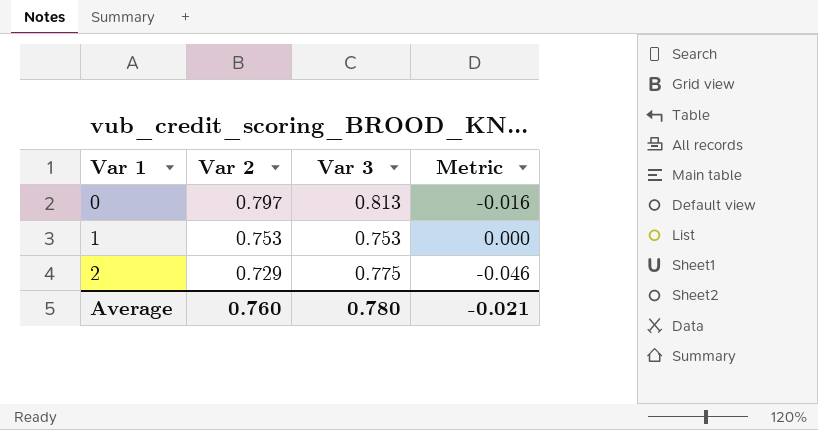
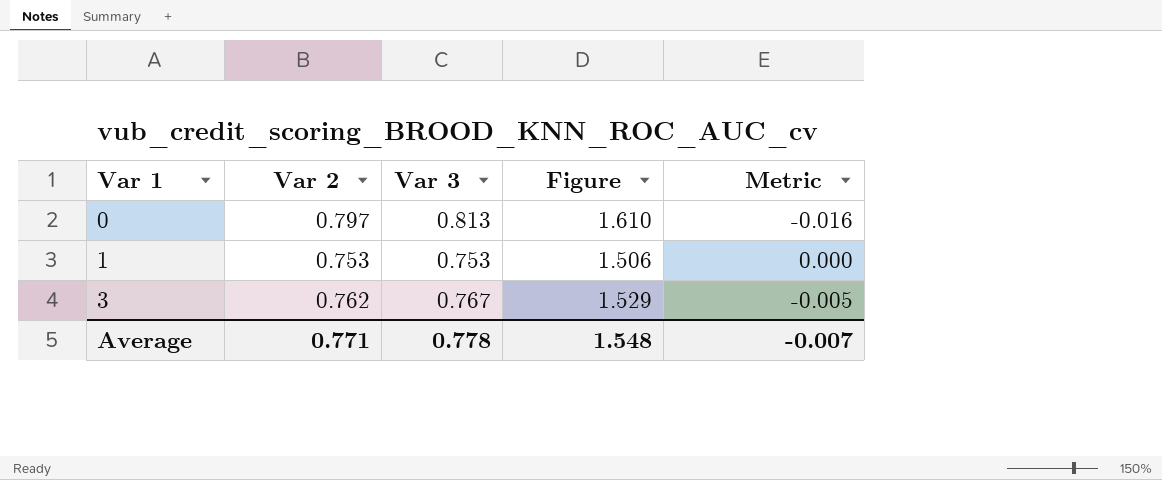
column Figure | formula: none -> [Var 2] + [Var 3]
row 2: 0.729 | 0.775 | -0.046 -> none
row 3: none -> 0.762 | 0.767 | 1.529 | -0.005
Average | Var 2: 0.760 -> 0.771
Average | Var 3: 0.780 -> 0.778
Average | Metric: -0.021 -> -0.007

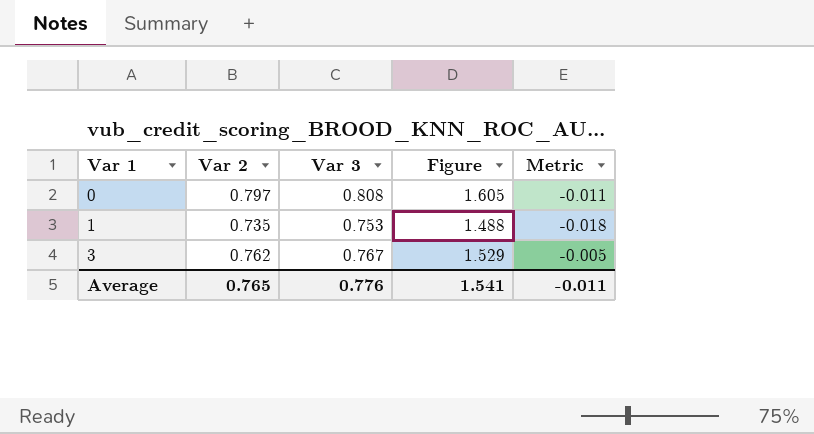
0 | Var 3: 0.813 -> 0.808
0 | Figure: 1.610 -> 1.605
0 | Metric: -0.016 -> -0.011
1 | Var 2: 0.753 -> 0.735
1 | Figure: 1.506 -> 1.488
1 | Metric: 0.000 -> -0.018
Average | Var 2: 0.771 -> 0.765
Average | Var 3: 0.778 -> 0.776
Average | Figure: 1.548 -> 1.541
Average | Metric: -0.007 -> -0.011

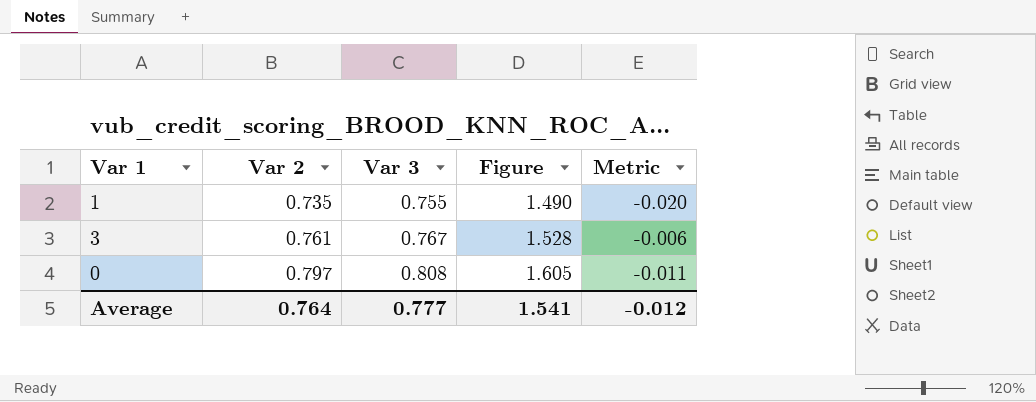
row order: Var 1 ascending -> Var 2 ascending
1 | Var 3: 0.753 -> 0.755
1 | Figure: 1.488 -> 1.490
1 | Metric: -0.018 -> -0.020
3 | Var 2: 0.762 -> 0.761
3 | Figure: 1.529 -> 1.528
3 | Metric: -0.005 -> -0.006
Average | Var 2: 0.765 -> 0.764
Average | Var 3: 0.776 -> 0.777
Average | Metric: -0.011 -> -0.012

